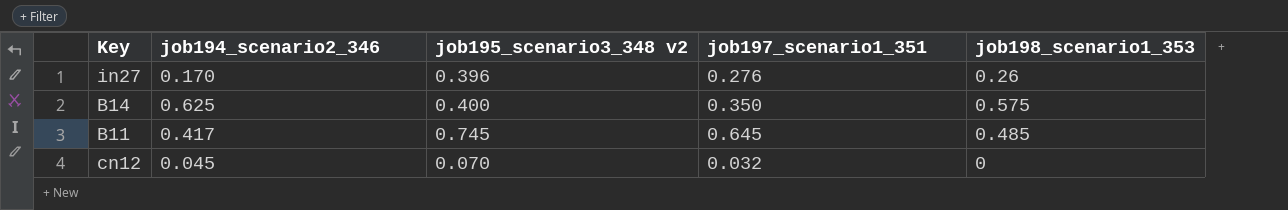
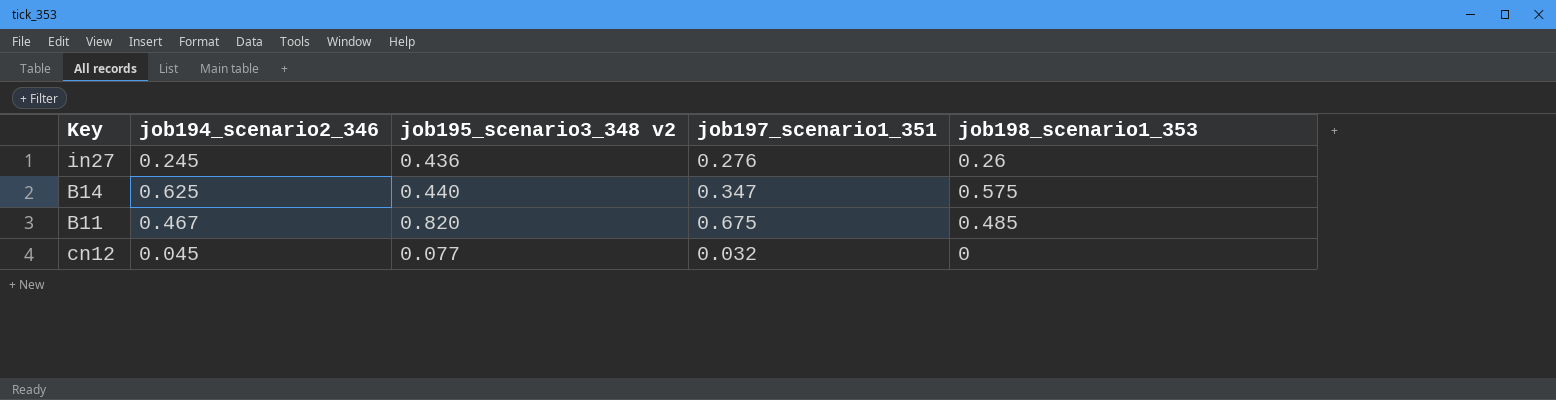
in27 | job194_scenario2_346: 0.170 -> 0.245
in27 | job195_scenario3_348 v2: 0.396 -> 0.436
B14 | job195_scenario3_348 v2: 0.400 -> 0.440
B14 | job197_scenario1_351: 0.350 -> 0.347
B11 | job194_scenario2_346: 0.417 -> 0.467
B11 | job195_scenario3_348 v2: 0.745 -> 0.820
B11 | job197_scenario1_351: 0.645 -> 0.675
cn12 | job195_scenario3_348 v2: 0.070 -> 0.077

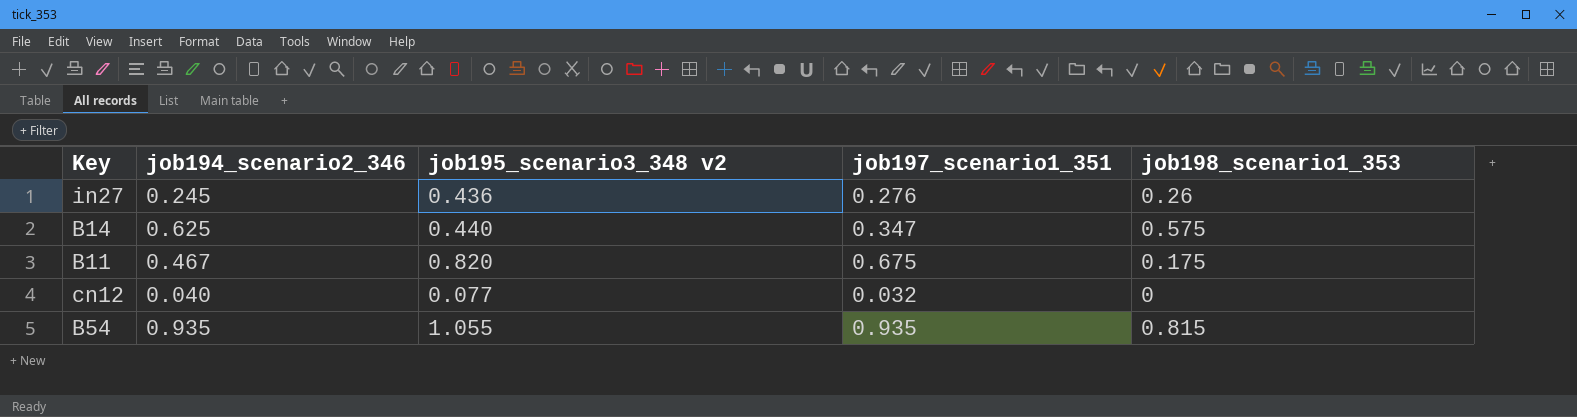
B11 | job198_scenario1_353: 0.485 -> 0.175
cn12 | job194_scenario2_346: 0.045 -> 0.040
row B54: none -> 0.935 | 1.055 | 0.935 | 0.815

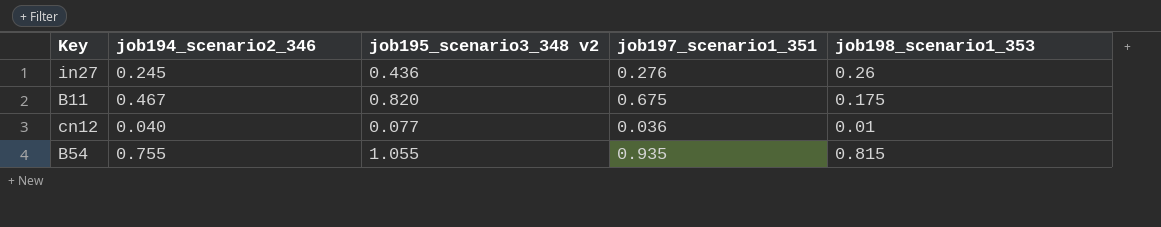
row B14: 0.625 | 0.440 | 0.347 | 0.575 -> none
cn12 | job197_scenario1_351: 0.032 -> 0.036
cn12 | job198_scenario1_353: 0 -> 0.01
B54 | job194_scenario2_346: 0.935 -> 0.755

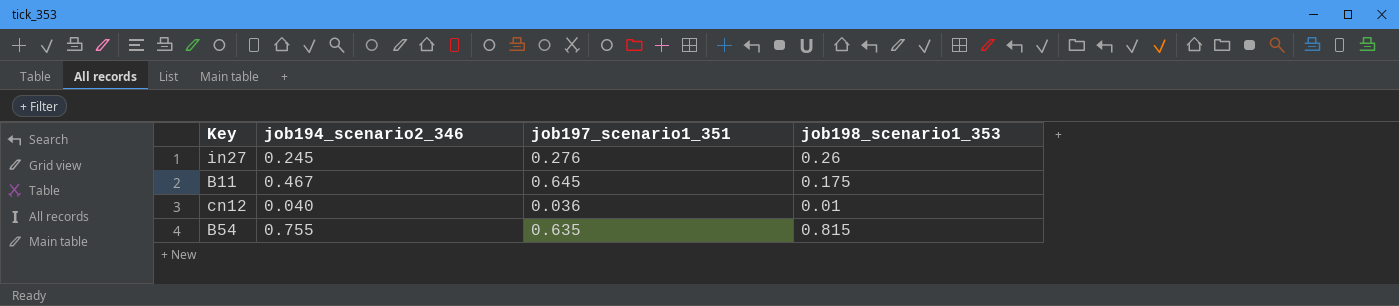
column job195_scenario3_348 v2 | position: 3 -> none
B11 | job197_scenario1_351: 0.675 -> 0.645
B54 | job197_scenario1_351: 0.935 -> 0.635

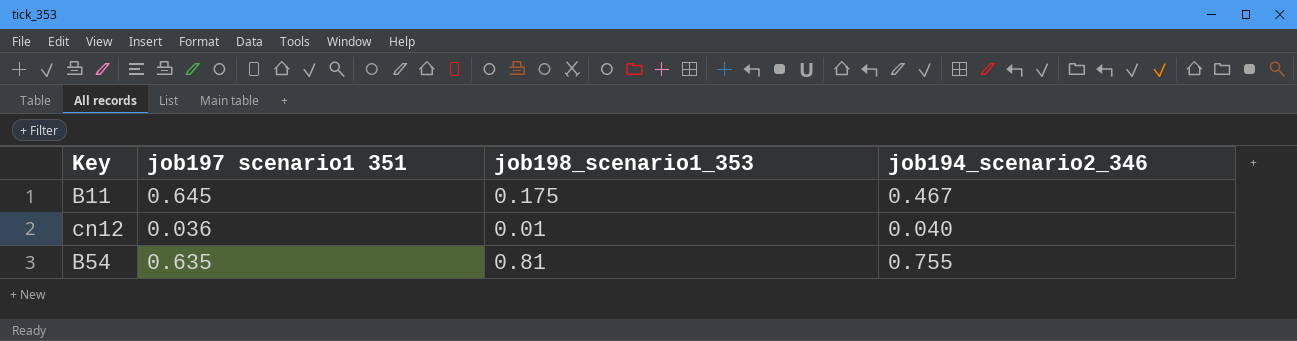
column name: job197_scenario1_351 -> job197 scenario1 351
column job194_scenario2_346 | position: 2 -> 4
row in27: 0.245 | 0.276 | 0.26 -> none
B54 | job198_scenario1_353: 0.815 -> 0.81

